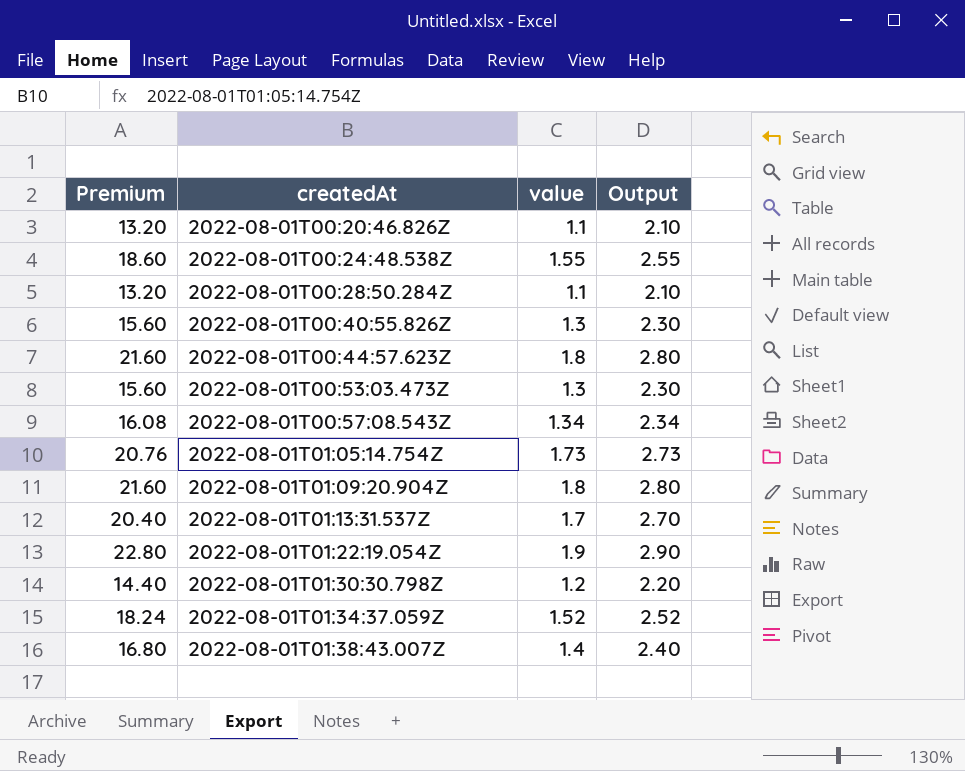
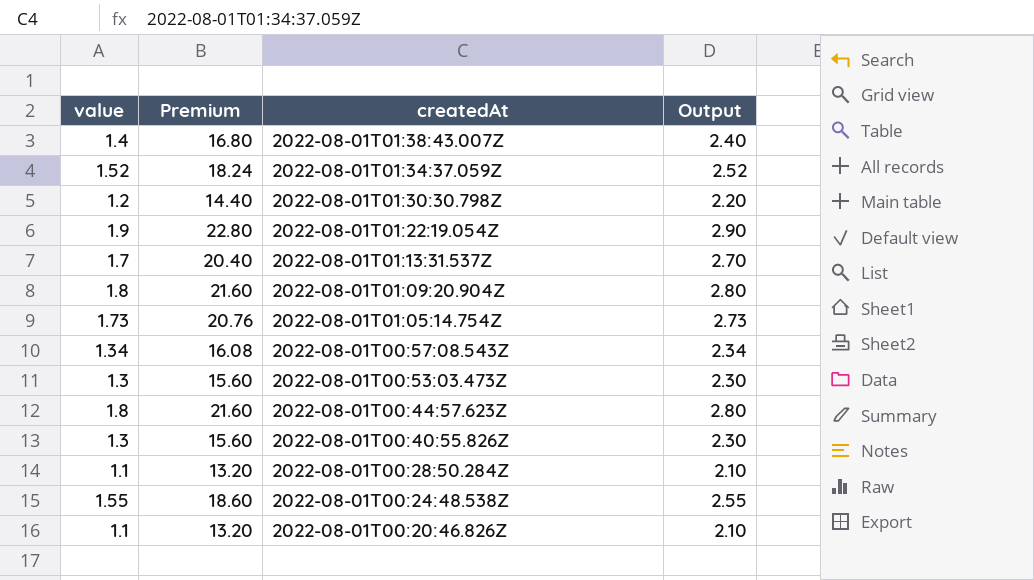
row order: createdAt ascending -> createdAt descending
column value | position: 3 -> 1

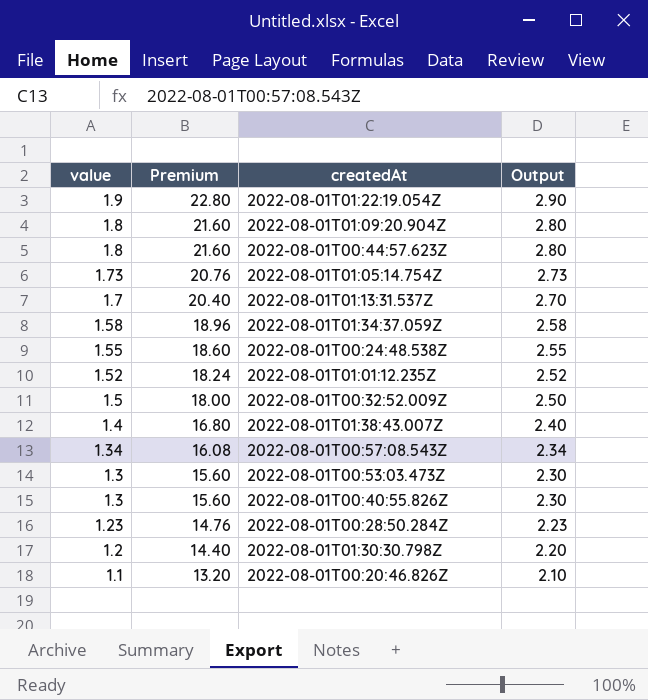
row order: createdAt descending -> value descending
2022-08-01T01:34:37.059Z | value: 1.52 -> 1.58
2022-08-01T01:34:37.059Z | Premium: 18.24 -> 18.96
2022-08-01T01:34:37.059Z | Output: 2.52 -> 2.58
row 2022-08-01T01:01:12.235Z: none -> 1.52 | 18.24 | 2.52
row 2022-08-01T00:32:52.009Z: none -> 1.5 | 18.00 | 2.50
2022-08-01T00:28:50.284Z | value: 1.1 -> 1.23
2022-08-01T00:28:50.284Z | Premium: 13.20 -> 14.76
2022-08-01T00:28:50.284Z | Output: 2.10 -> 2.23

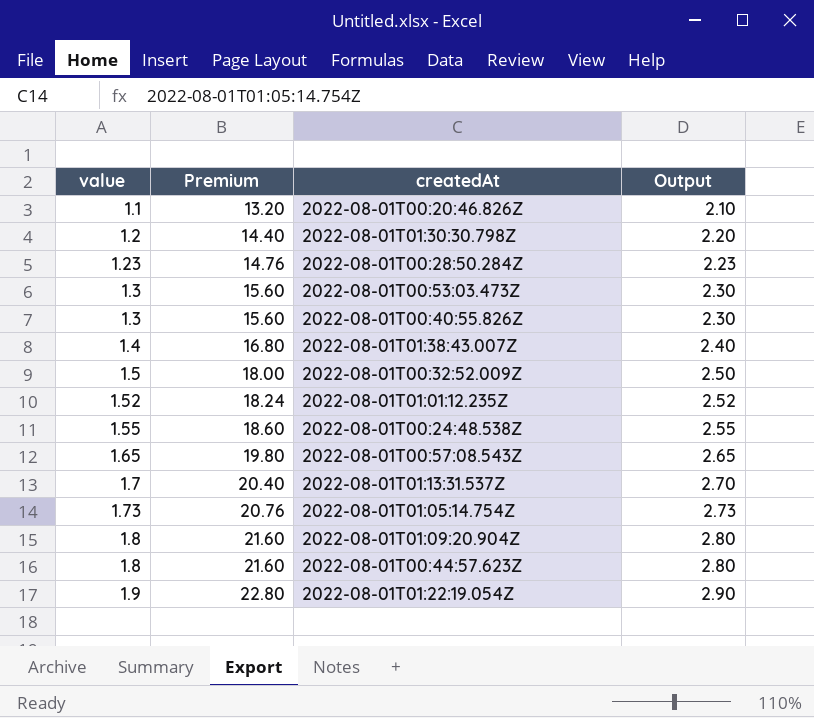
row order: value descending -> value ascending
row 2022-08-01T01:34:37.059Z: 1.58 | 18.96 | 2.58 -> none
2022-08-01T00:57:08.543Z | value: 1.34 -> 1.65
2022-08-01T00:57:08.543Z | Premium: 16.08 -> 19.80
2022-08-01T00:57:08.543Z | Output: 2.34 -> 2.65

